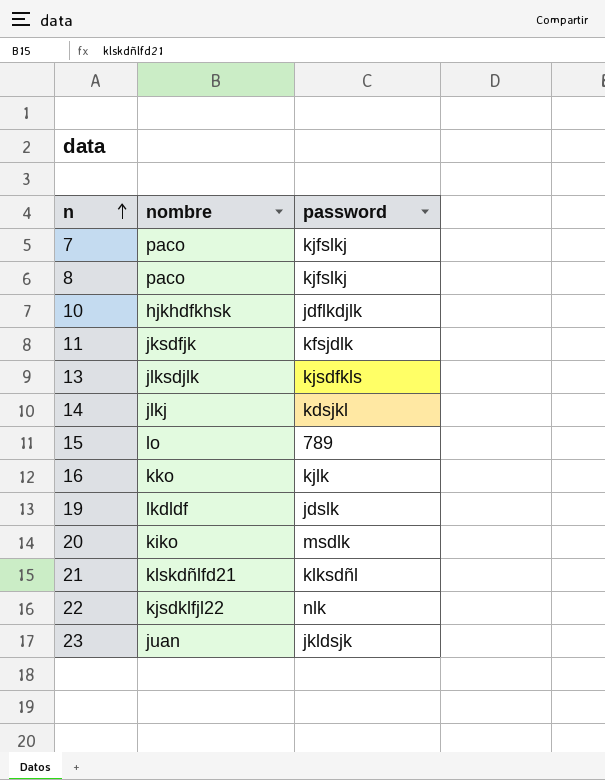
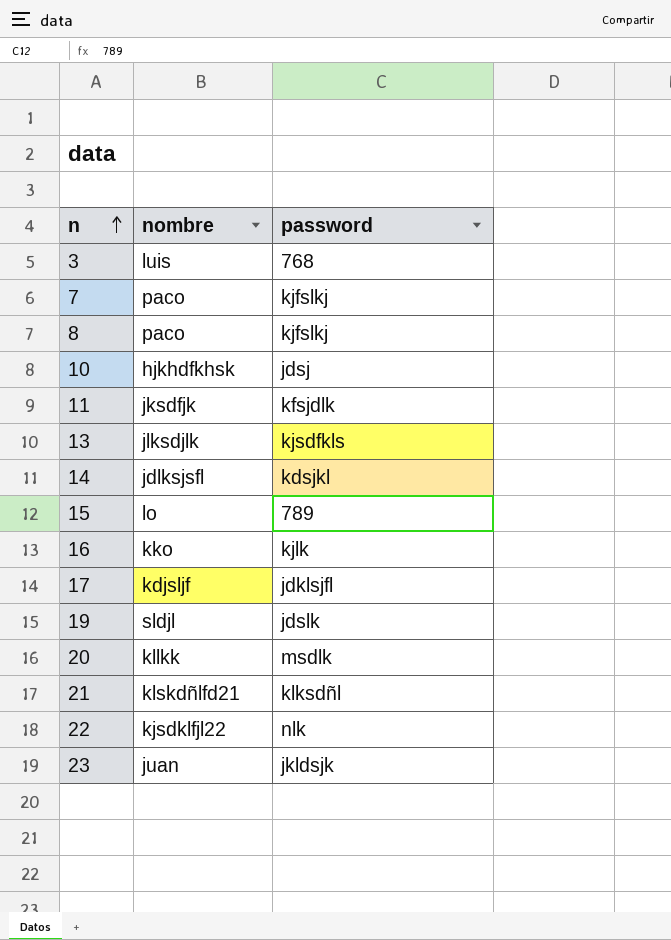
row 3: none -> luis | 768
10 | password: jdflkdjlk -> jdsj
14 | nombre: jlkj -> jdlksjsfl
row 17: none -> kdjsljf | jdklsjfl
19 | nombre: lkdldf -> sldjl
20 | nombre: kiko -> kllkk

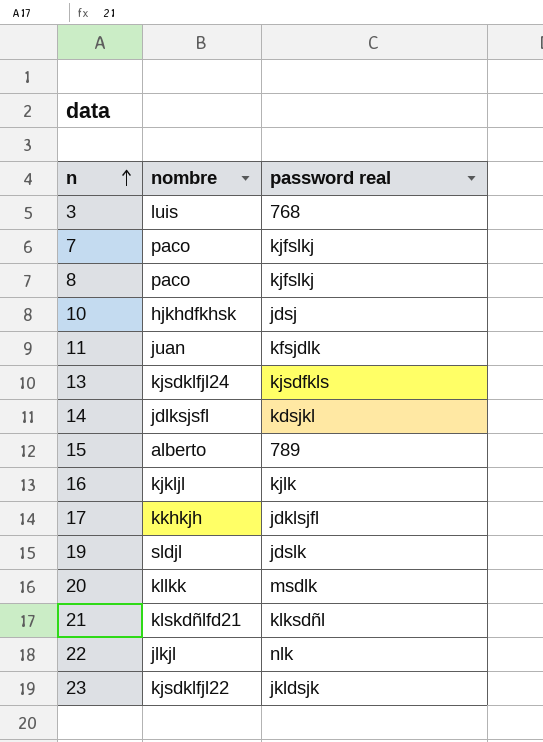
column name: password -> password real
11 | nombre: jksdfjk -> juan
13 | nombre: jlksdjlk -> kjsdklfjl24
15 | nombre: lo -> alberto
16 | nombre: kko -> kjkljl
17 | nombre: kdjsljf -> kkhkjh
22 | nombre: kjsdklfjl22 -> jlkjl
23 | nombre: juan -> kjsdklfjl22

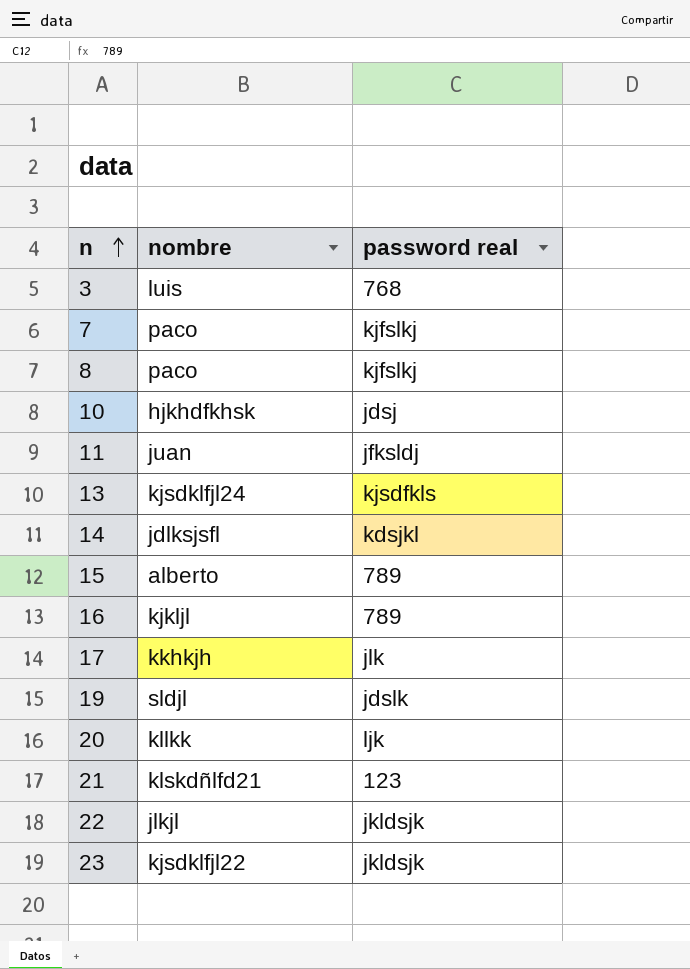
11 | password real: kfsjdlk -> jfksldj
16 | password real: kjlk -> 789
17 | password real: jdklsjfl -> jlk
20 | password real: msdlk -> ljk
21 | password real: klksdñl -> 123
22 | password real: nlk -> jkldsjk

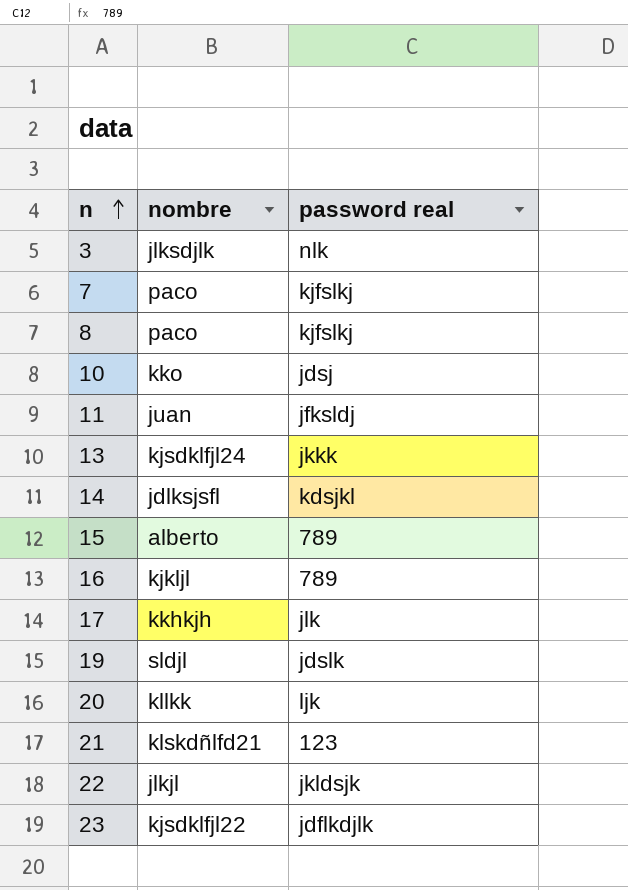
3 | nombre: luis -> jlksdjlk
3 | password real: 768 -> nlk
10 | nombre: hjkhdfkhsk -> kko
13 | password real: kjsdfkls -> jkkk
23 | password real: jkldsjk -> jdflkdjlk

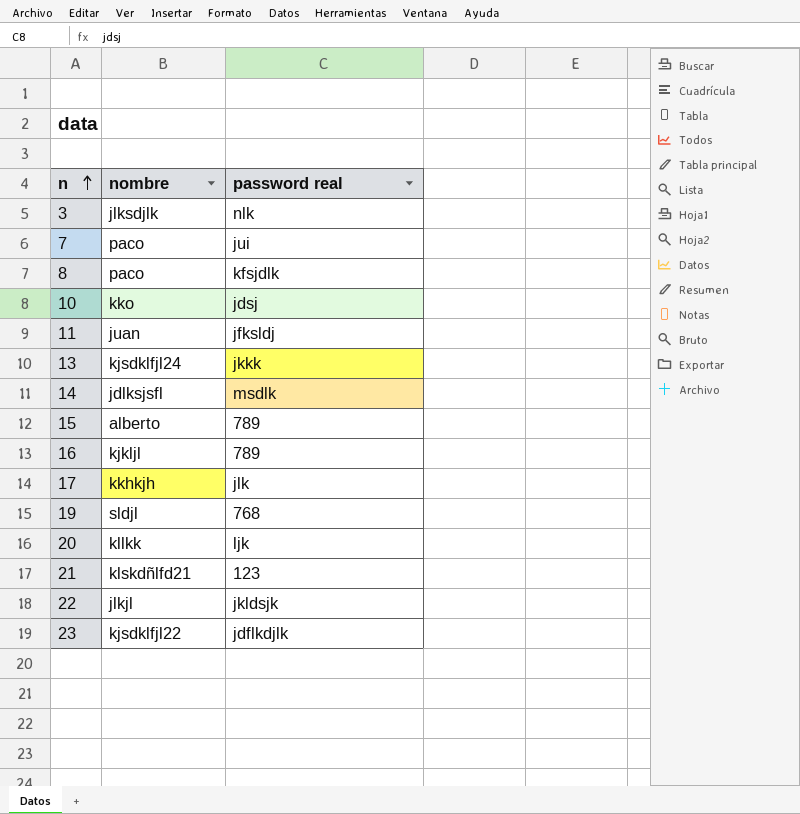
7 | password real: kjfslkj -> jui
8 | password real: kjfslkj -> kfsjdlk
14 | password real: kdsjkl -> msdlk
19 | password real: jdslk -> 768

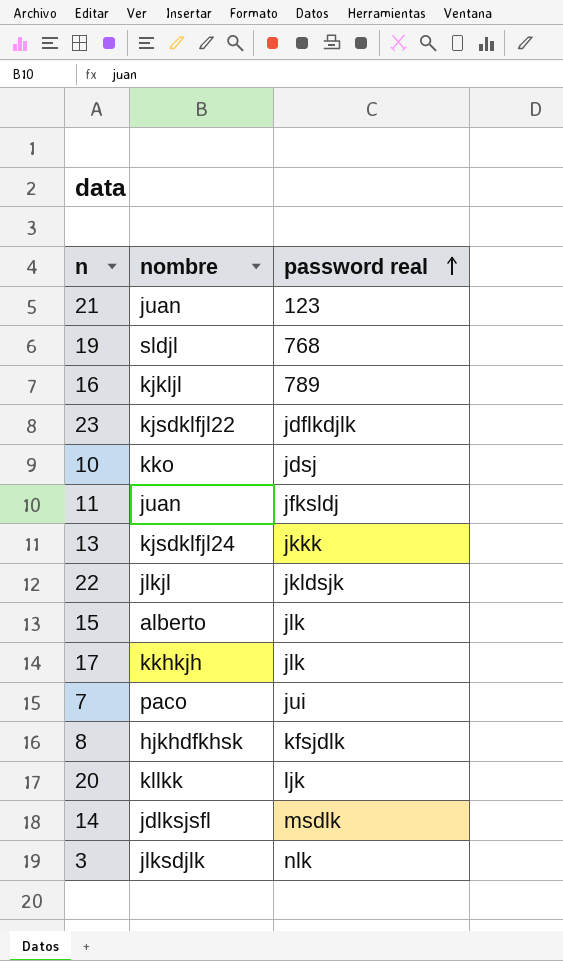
row order: n ascending -> password real ascending
21 | nombre: klskdñlfd21 -> juan
15 | password real: 789 -> jlk
8 | nombre: paco -> hjkhdfkhsk

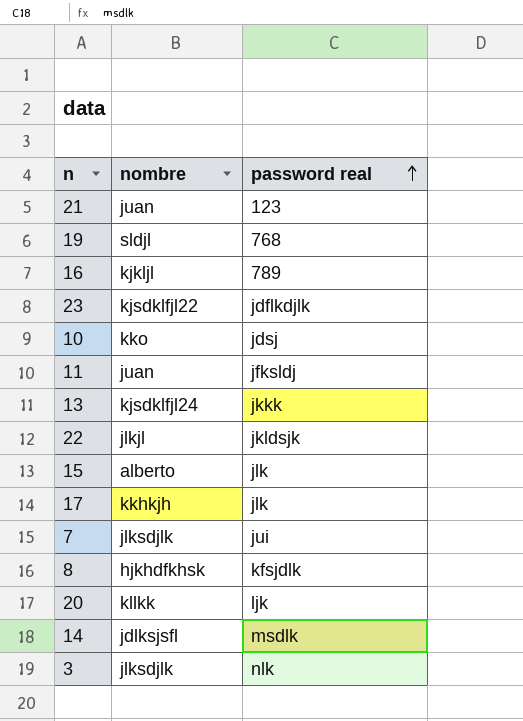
7 | nombre: paco -> jlksdjlk

